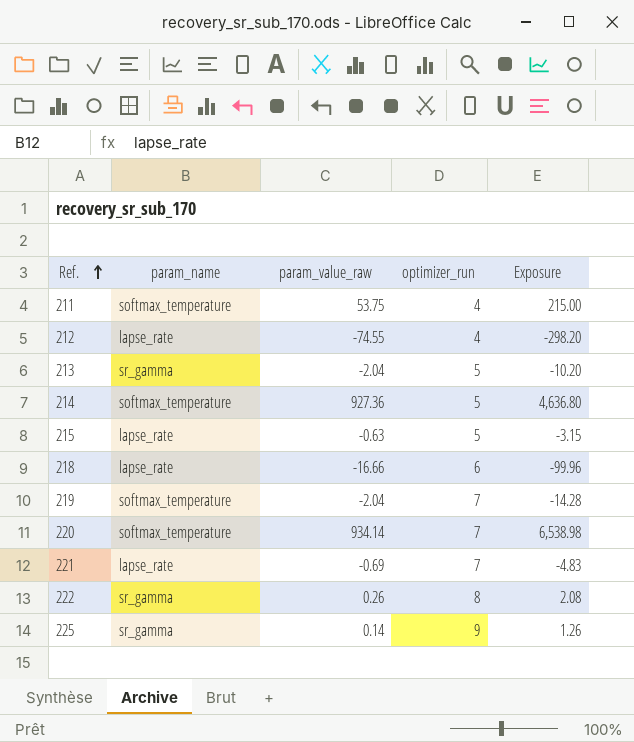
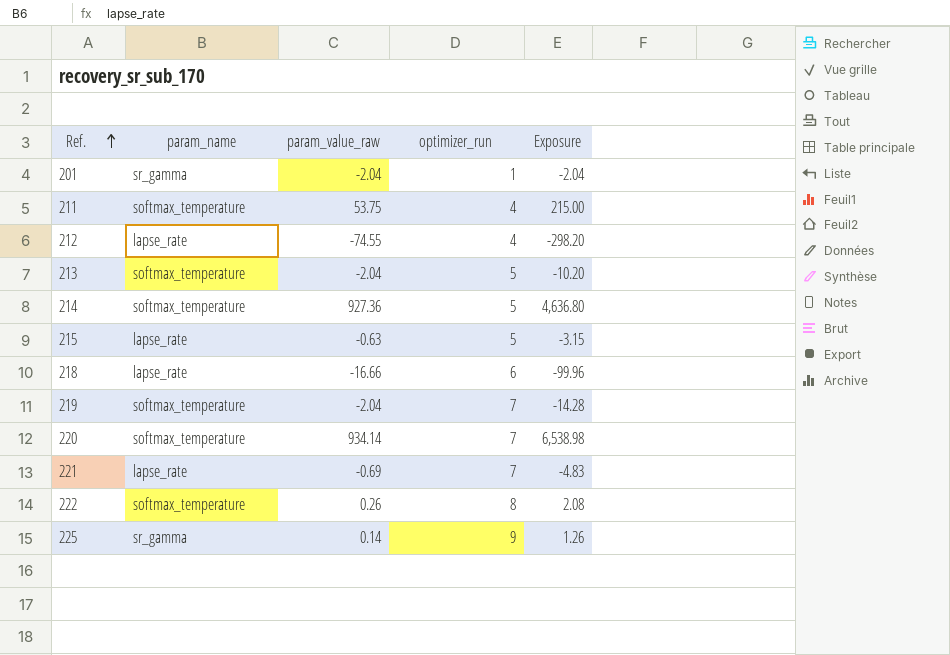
row 201: none -> sr_gamma | -2.04 | 1 | -2.04
213 | param_name: sr_gamma -> softmax_temperature
222 | param_name: sr_gamma -> softmax_temperature

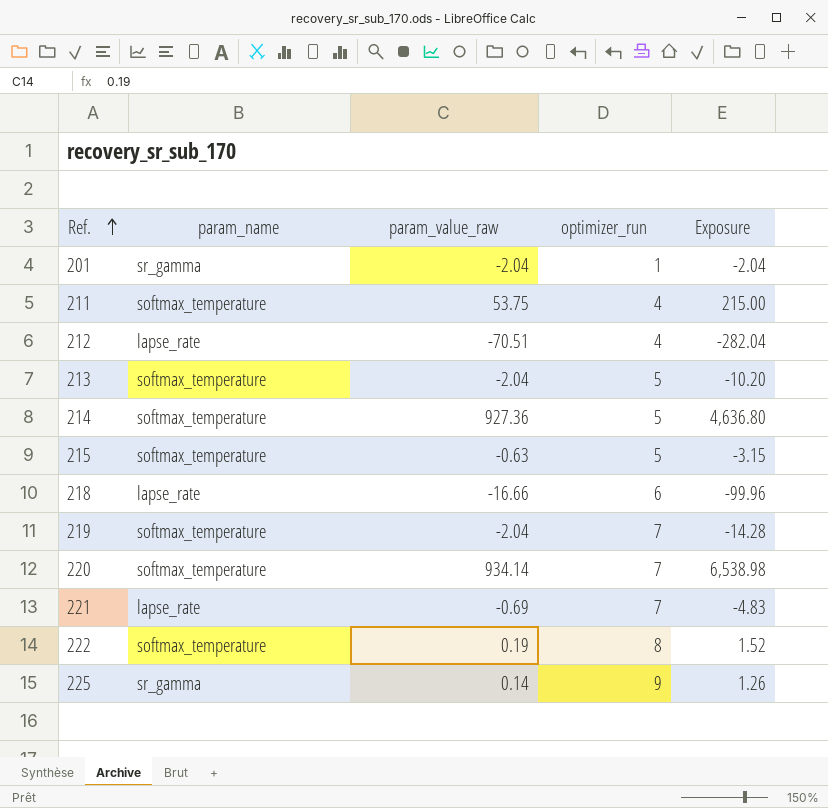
212 | param_value_raw: -74.55 -> -70.51
212 | Exposure: -298.20 -> -282.04
215 | param_name: lapse_rate -> softmax_temperature
222 | param_value_raw: 0.26 -> 0.19
222 | Exposure: 2.08 -> 1.52

